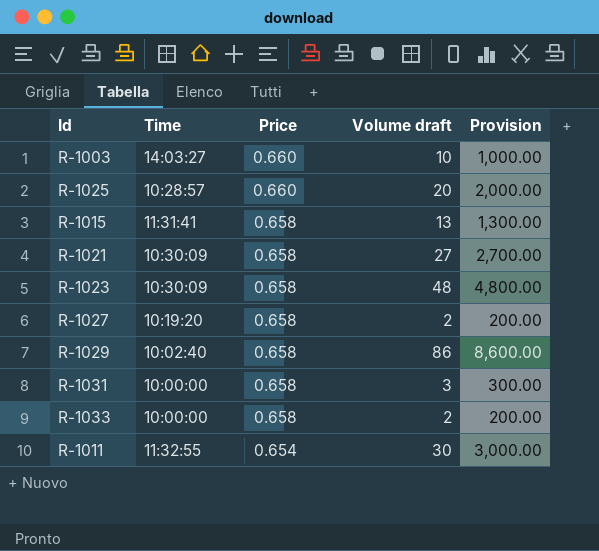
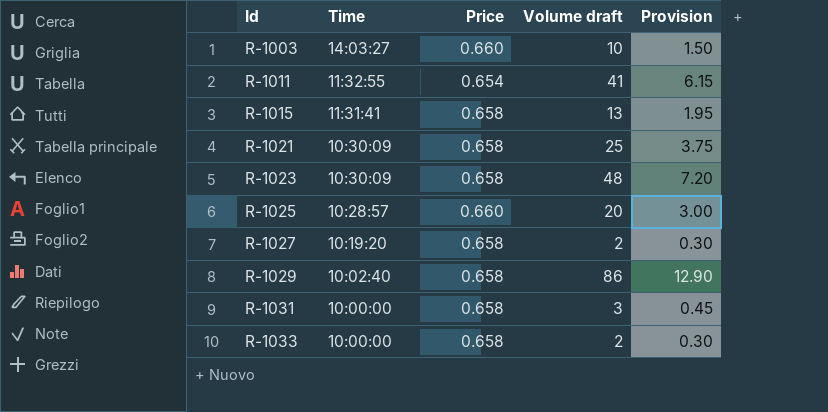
row order: Price descending -> Id ascending
column Provision | formula: [Volume draft] * 100 -> [Volume draft] * 0.15
R-1011 | Volume draft: 30 -> 41
R-1021 | Volume draft: 27 -> 25

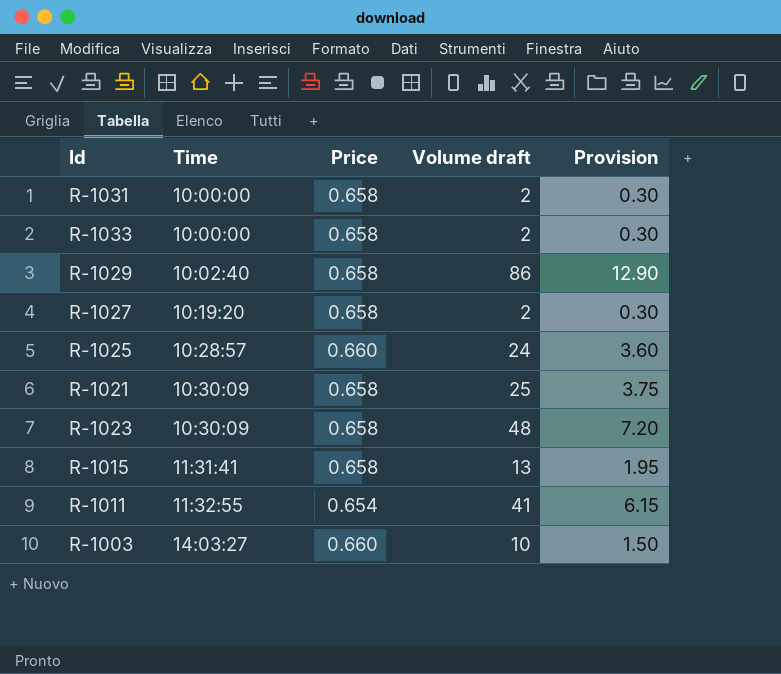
row order: Id ascending -> Time ascending
R-1031 | Volume draft: 3 -> 2
R-1031 | Provision: 0.45 -> 0.30
R-1025 | Volume draft: 20 -> 24
R-1025 | Provision: 3.00 -> 3.60

